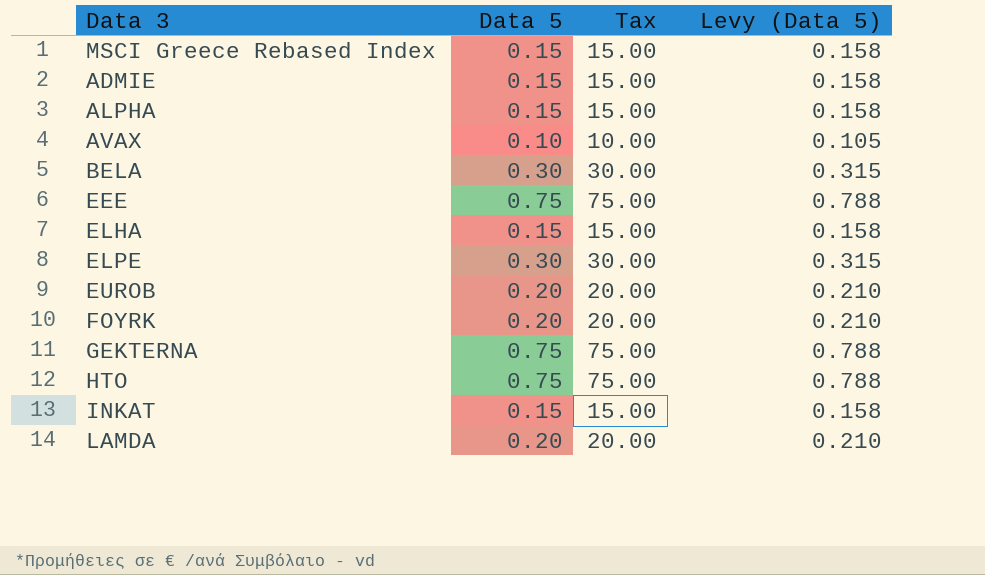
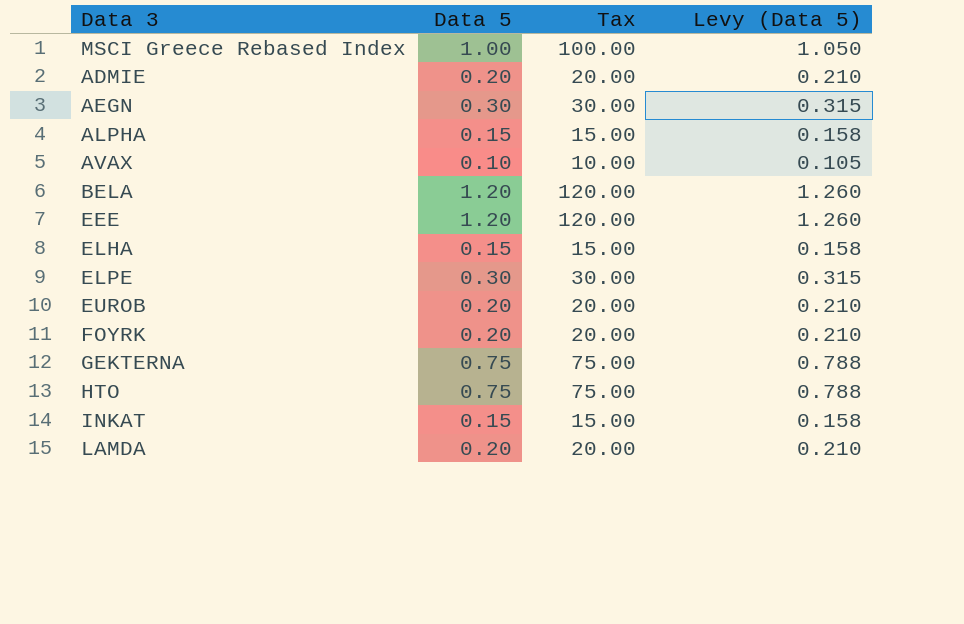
MSCI Greece Rebased Index | Data 5: 0.15 -> 1.00
MSCI Greece Rebased Index | Tax: 15.00 -> 100.00
MSCI Greece Rebased Index | Levy (Data 5): 0.158 -> 1.050
ADMIE | Data 5: 0.15 -> 0.20
ADMIE | Tax: 15.00 -> 20.00
ADMIE | Levy (Data 5): 0.158 -> 0.210
row AEGN: none -> 0.30 | 30.00 | 0.315
BELA | Data 5: 0.30 -> 1.20
BELA | Tax: 30.00 -> 120.00
BELA | Levy (Data 5): 0.315 -> 1.260
EEE | Data 5: 0.75 -> 1.20
EEE | Tax: 75.00 -> 120.00
EEE | Levy (Data 5): 0.788 -> 1.260

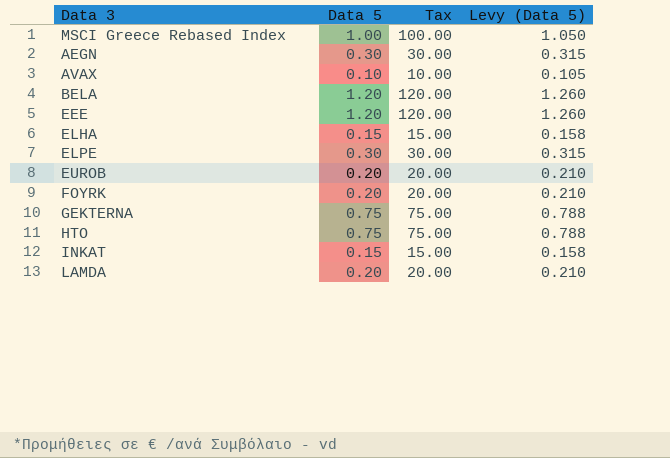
row ADMIE: 0.20 | 20.00 | 0.210 -> none
row ALPHA: 0.15 | 15.00 | 0.158 -> none

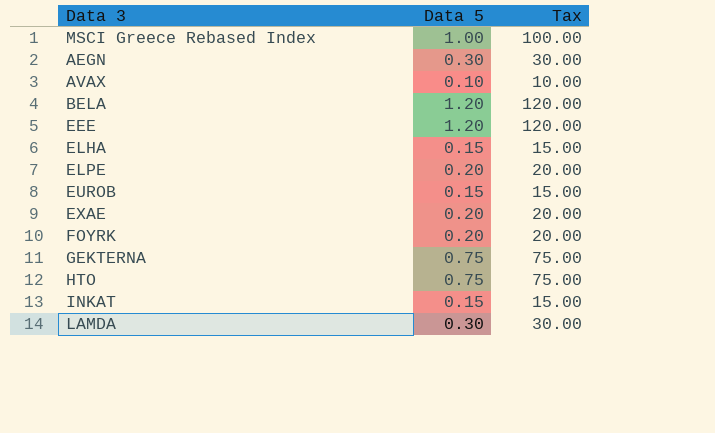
column Levy (Data 5) | formula: [Data 5] * 1.05 -> none
ELPE | Data 5: 0.30 -> 0.20
ELPE | Tax: 30.00 -> 20.00
EUROB | Data 5: 0.20 -> 0.15
EUROB | Tax: 20.00 -> 15.00
row EXAE: none -> 0.20 | 20.00
LAMDA | Data 5: 0.20 -> 0.30
LAMDA | Tax: 20.00 -> 30.00

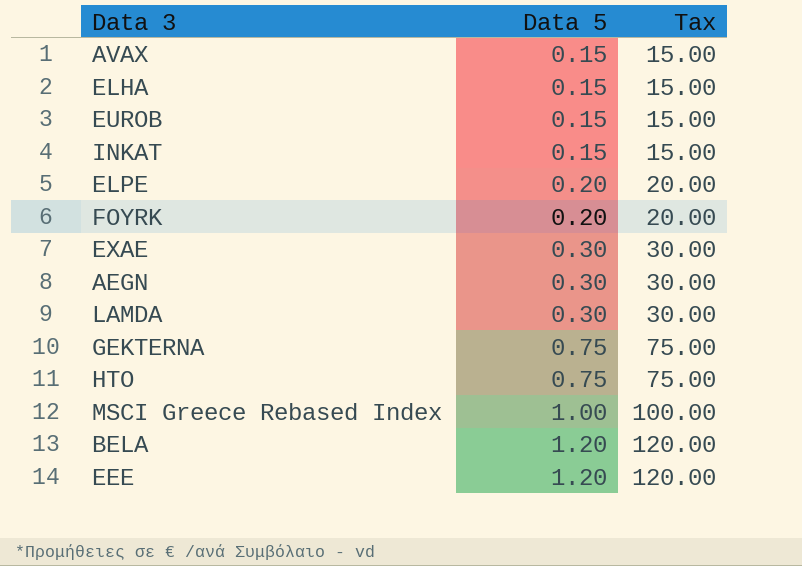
row order: none -> Data 5 ascending
AVAX | Data 5: 0.10 -> 0.15
AVAX | Tax: 10.00 -> 15.00
EXAE | Data 5: 0.20 -> 0.30
EXAE | Tax: 20.00 -> 30.00

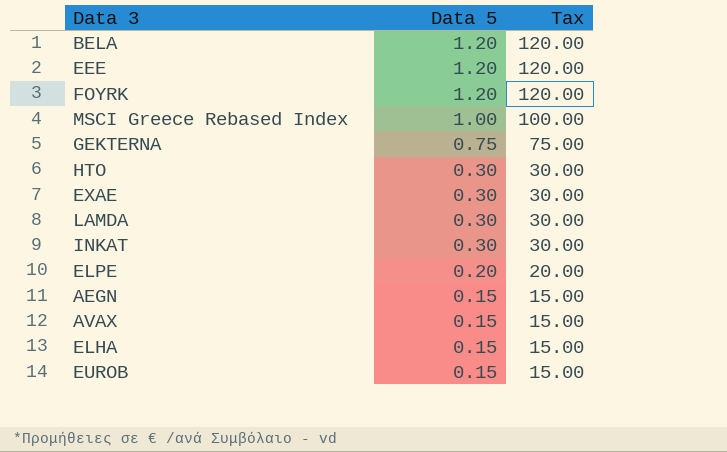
row order: Data 5 ascending -> Data 5 descending
FOYRK | Data 5: 0.20 -> 1.20
FOYRK | Tax: 20.00 -> 120.00
HTO | Data 5: 0.75 -> 0.30
HTO | Tax: 75.00 -> 30.00
INKAT | Data 5: 0.15 -> 0.30
INKAT | Tax: 15.00 -> 30.00
AEGN | Data 5: 0.30 -> 0.15
AEGN | Tax: 30.00 -> 15.00

